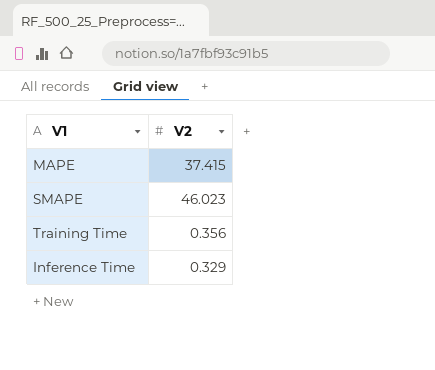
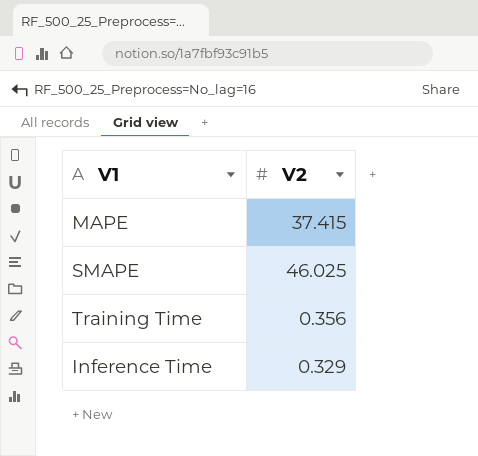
SMAPE | V2: 46.023 -> 46.025

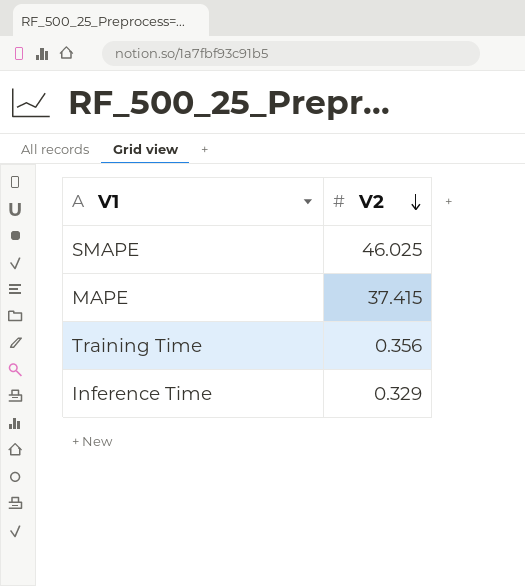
row order: none -> V2 descending

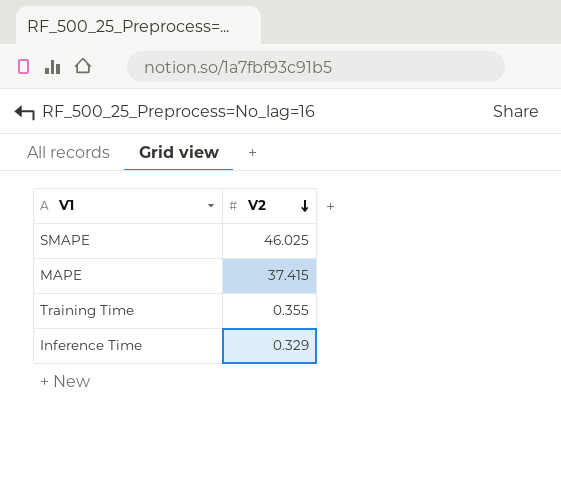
Training Time | V2: 0.356 -> 0.355

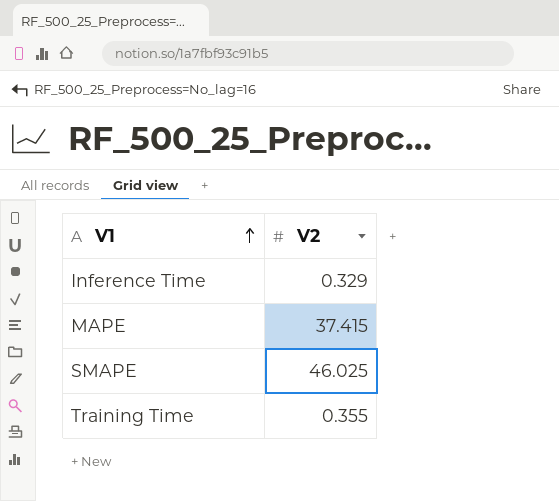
row order: V2 descending -> V1 ascending

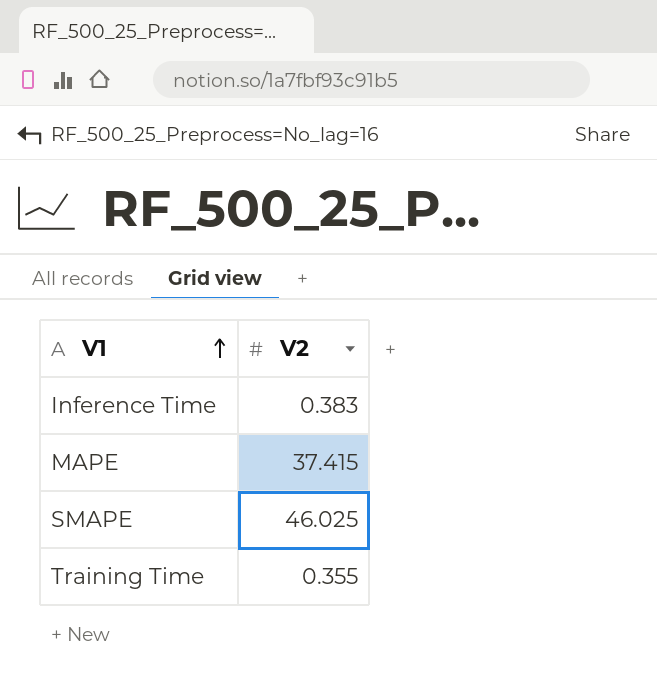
Inference Time | V2: 0.329 -> 0.383

